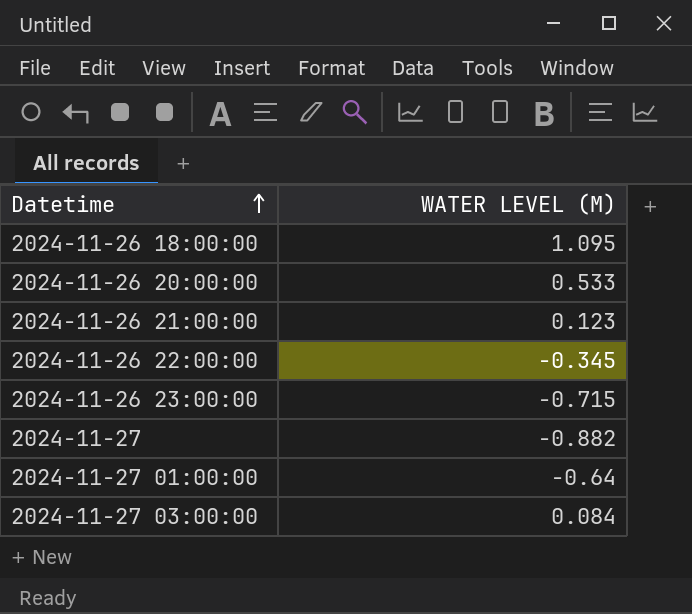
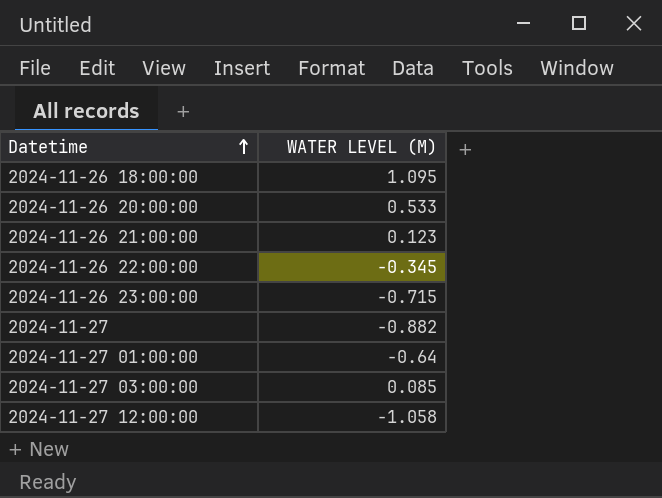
2024-11-27 03:00:00 | WATER LEVEL (M): 0.084 -> 0.085
row 2024-11-27 12:00:00: none -> -1.058

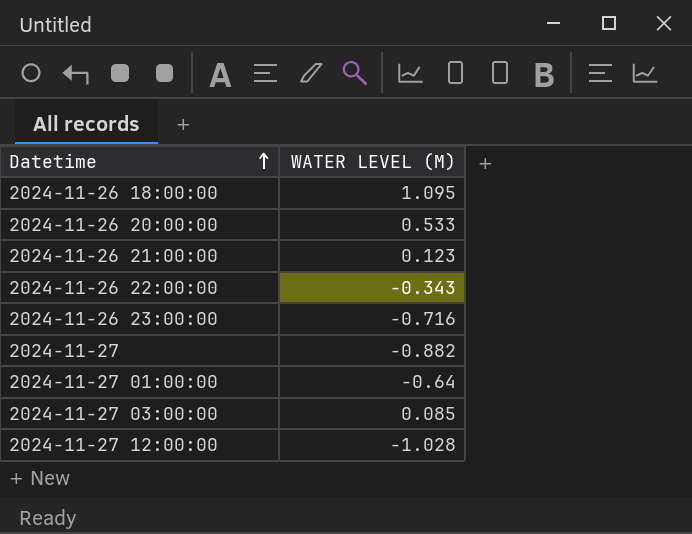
2024-11-26 22:00:00 | WATER LEVEL (M): -0.345 -> -0.343
2024-11-26 23:00:00 | WATER LEVEL (M): -0.715 -> -0.716
2024-11-27 12:00:00 | WATER LEVEL (M): -1.058 -> -1.028

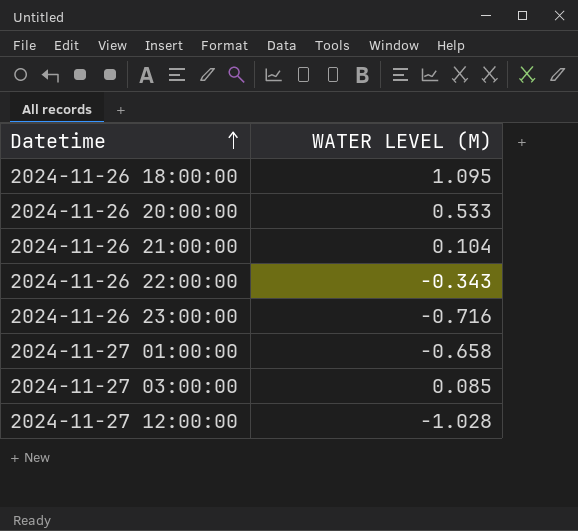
row 2024-11-27: -0.882 -> none
2024-11-26 21:00:00 | WATER LEVEL (M): 0.123 -> 0.104
2024-11-27 01:00:00 | WATER LEVEL (M): -0.64 -> -0.658

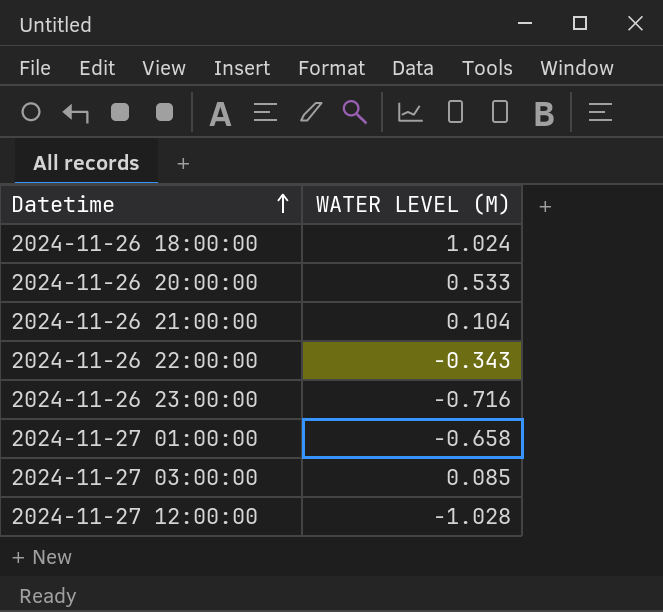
2024-11-26 18:00:00 | WATER LEVEL (M): 1.095 -> 1.024

